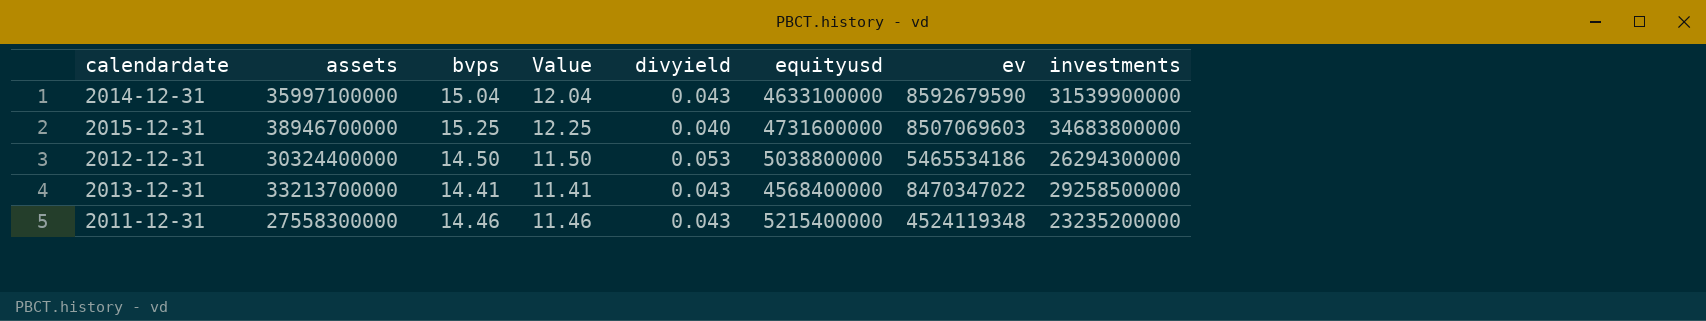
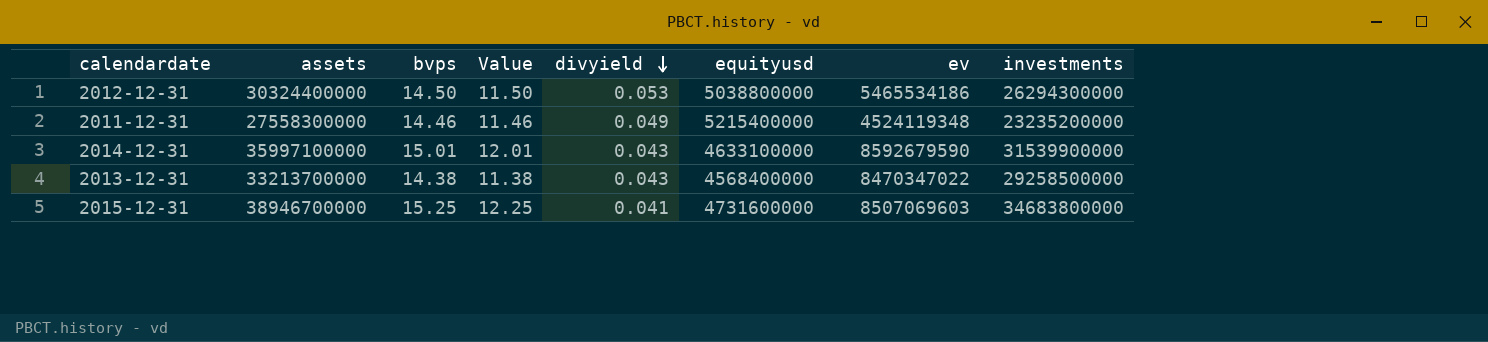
row order: none -> divyield descending
2011-12-31 | divyield: 0.043 -> 0.049
2014-12-31 | bvps: 15.04 -> 15.01
2014-12-31 | Value: 12.04 -> 12.01
2013-12-31 | bvps: 14.41 -> 14.38
2013-12-31 | Value: 11.41 -> 11.38
2015-12-31 | divyield: 0.040 -> 0.041

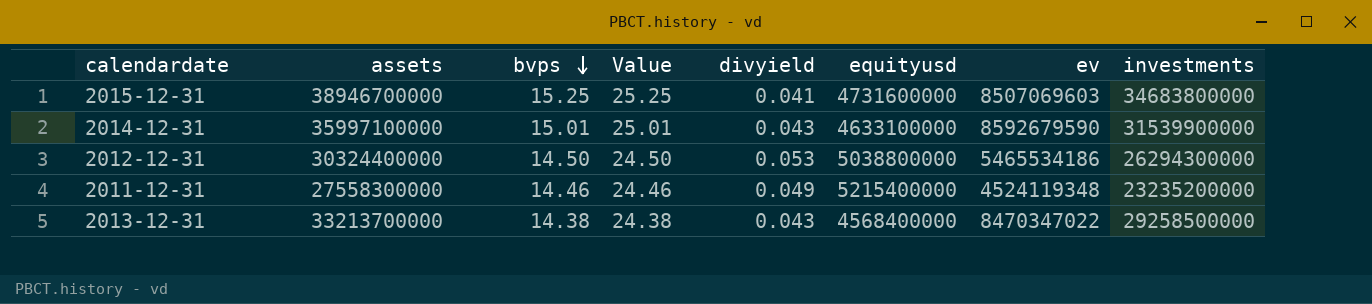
row order: divyield descending -> bvps descending
column Value | formula: [bvps] - 3 -> [bvps] + 10

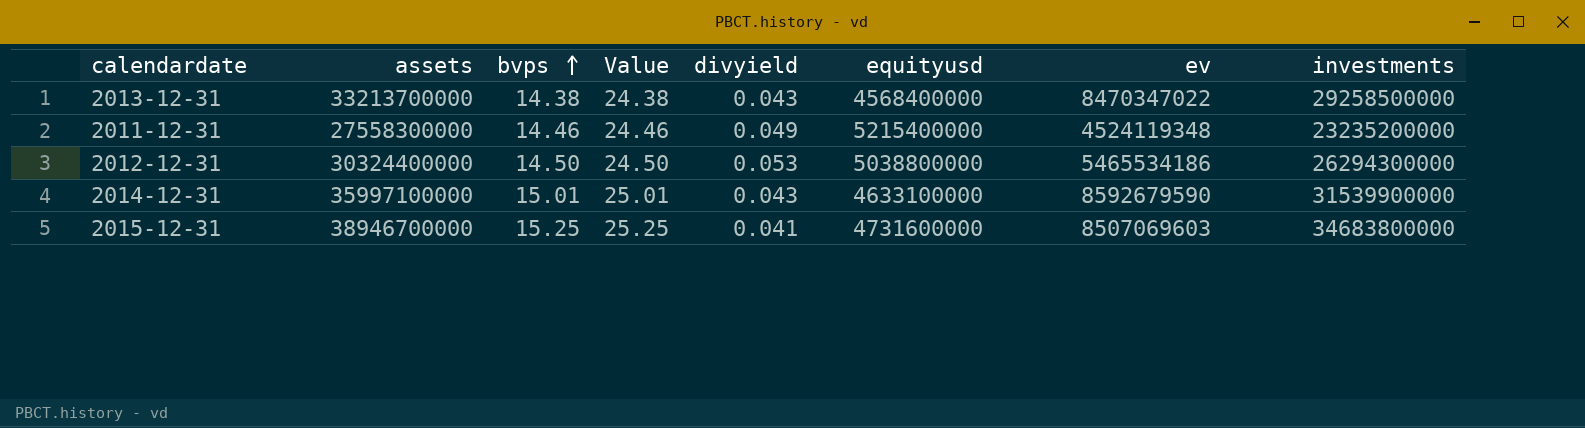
row order: bvps descending -> bvps ascending

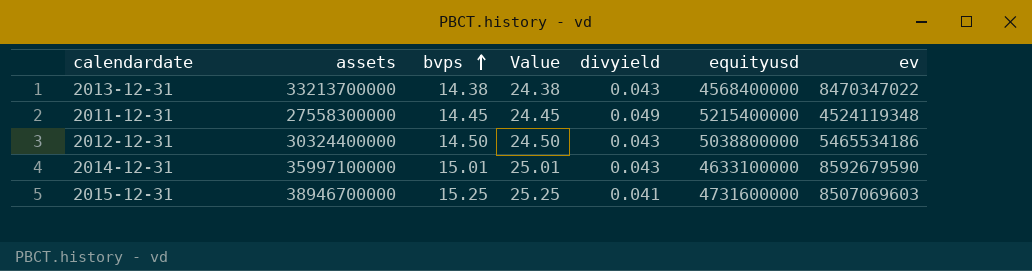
column investments | position: 8 -> none
2011-12-31 | bvps: 14.46 -> 14.45
2011-12-31 | Value: 24.46 -> 24.45
2012-12-31 | divyield: 0.053 -> 0.043

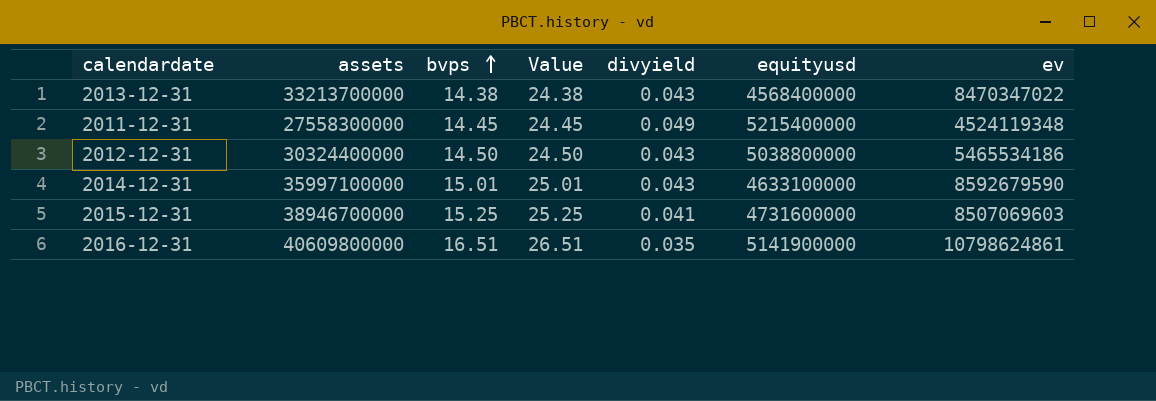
row 2016-12-31: none -> 40609800000 | 16.51 | 26.51 | 0.035 | 5141900000 | 10798624861

